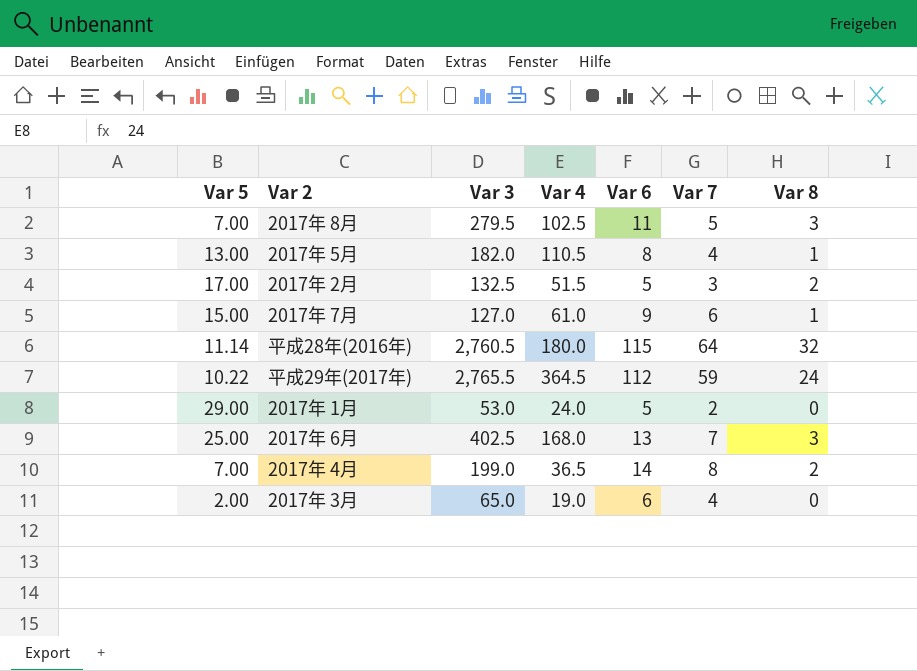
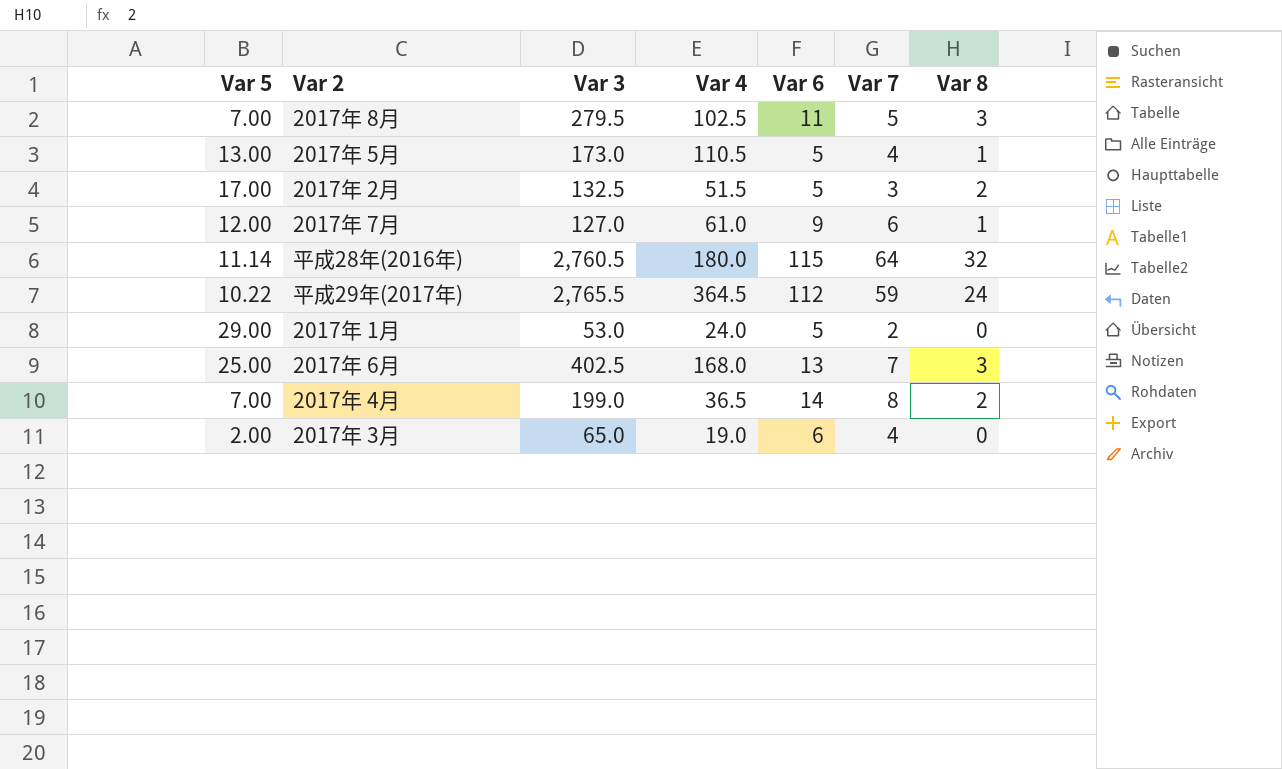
2017年 5月 | Var 3: 182.0 -> 173.0
2017年 5月 | Var 6: 8 -> 5
2017年 7月 | Var 5: 15.00 -> 12.00

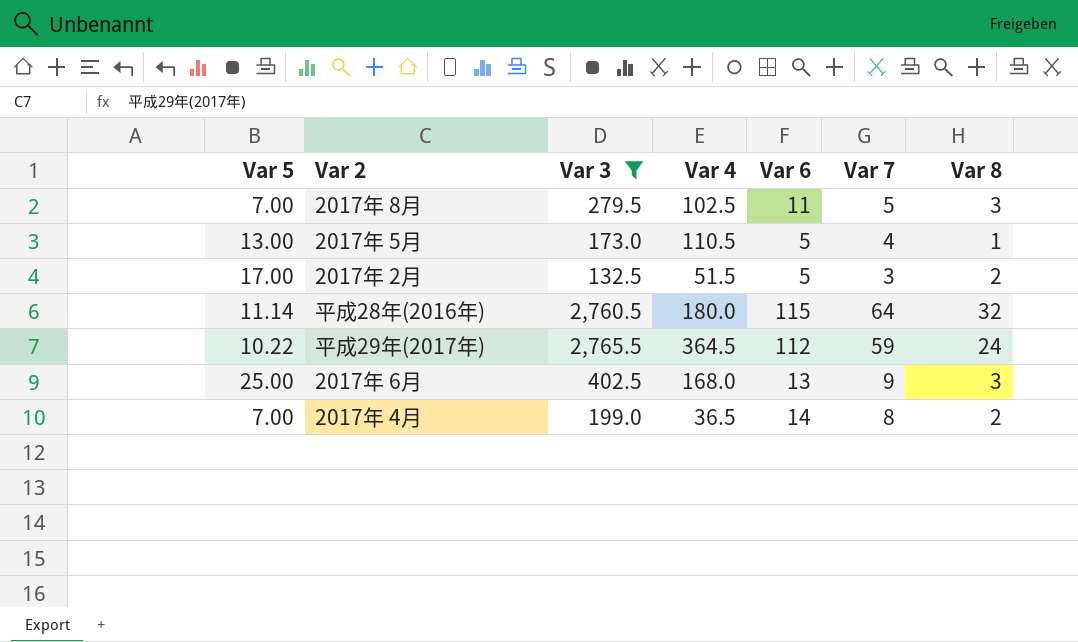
filter: none -> Var 3 >= 132.5
2017年 6月 | Var 7: 7 -> 9

